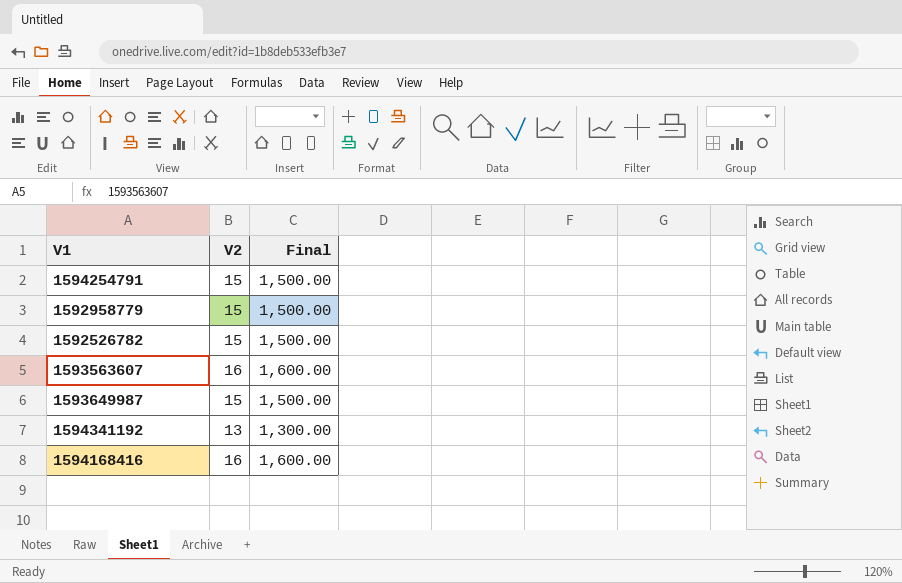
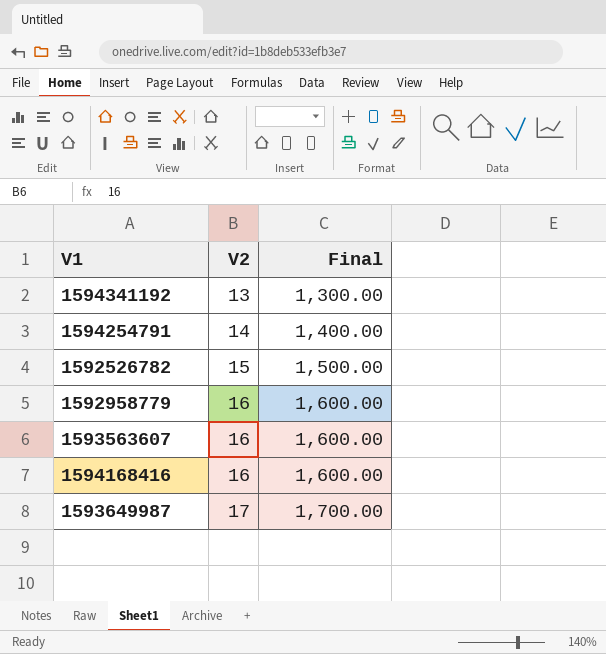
row order: none -> V2 ascending
1594254791 | V2: 15 -> 14
1594254791 | Final: 1,500.00 -> 1,400.00
1592958779 | V2: 15 -> 16
1592958779 | Final: 1,500.00 -> 1,600.00
1593649987 | V2: 15 -> 17
1593649987 | Final: 1,500.00 -> 1,700.00

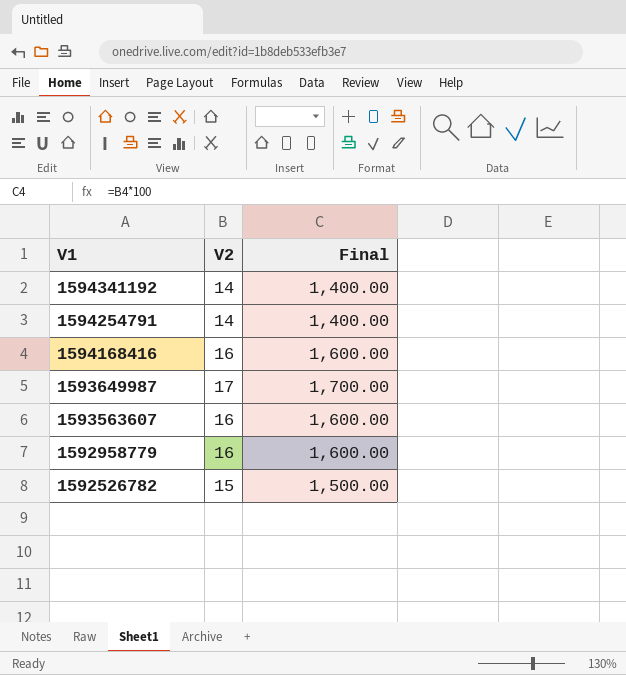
row order: V2 ascending -> V1 descending
1594341192 | V2: 13 -> 14
1594341192 | Final: 1,300.00 -> 1,400.00

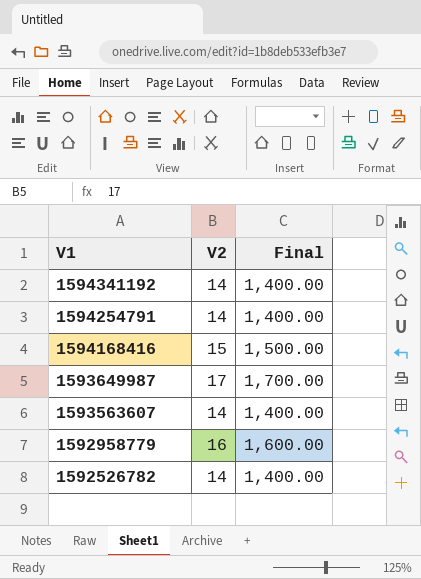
1594168416 | V2: 16 -> 15
1594168416 | Final: 1,600.00 -> 1,500.00
1593563607 | V2: 16 -> 14
1593563607 | Final: 1,600.00 -> 1,400.00
1592526782 | V2: 15 -> 14
1592526782 | Final: 1,500.00 -> 1,400.00

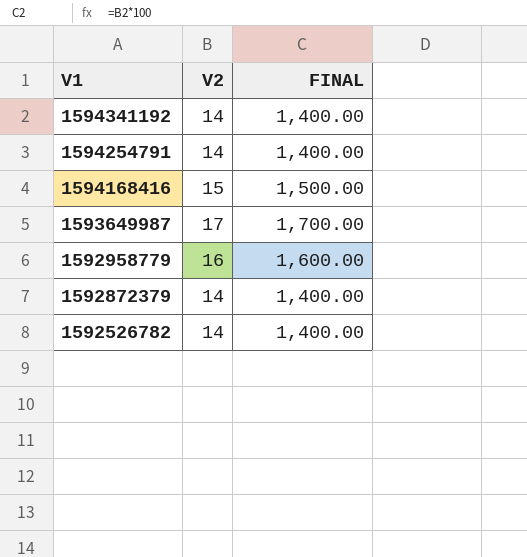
column name: Final -> FINAL
row 1593563607: 14 | 1,400.00 -> none
row 1592872379: none -> 14 | 1,400.00

